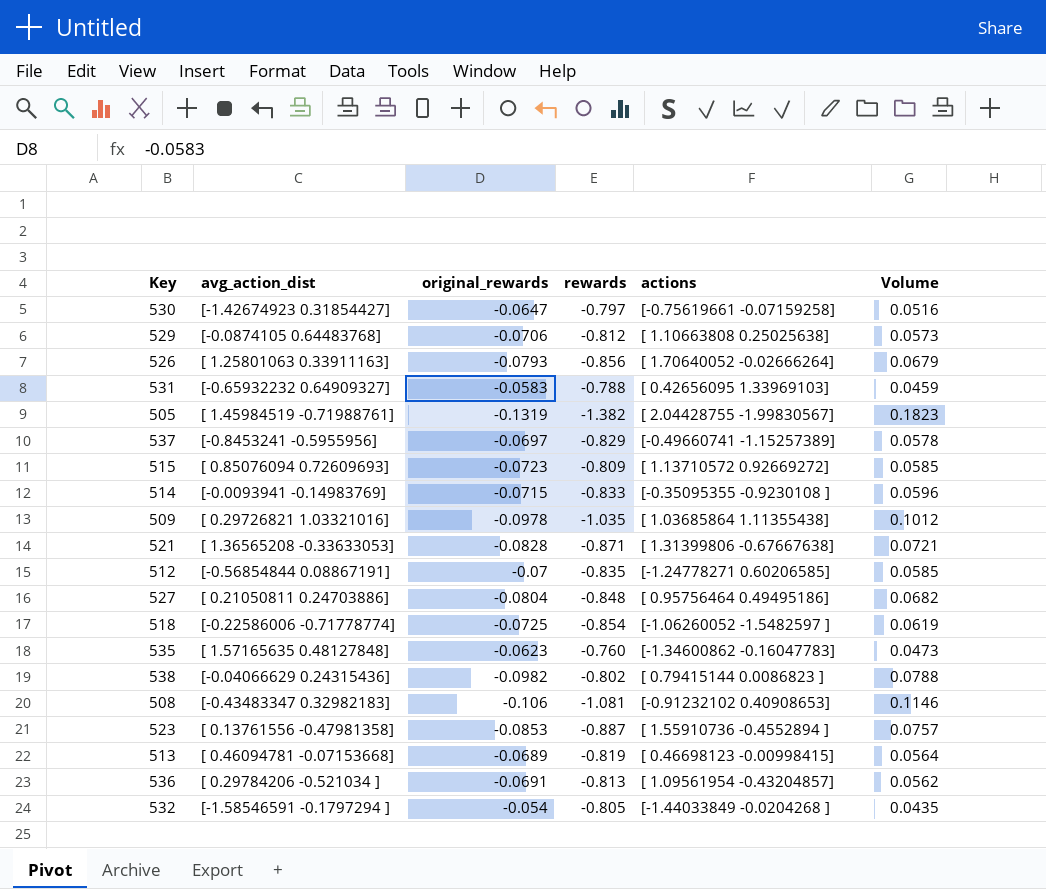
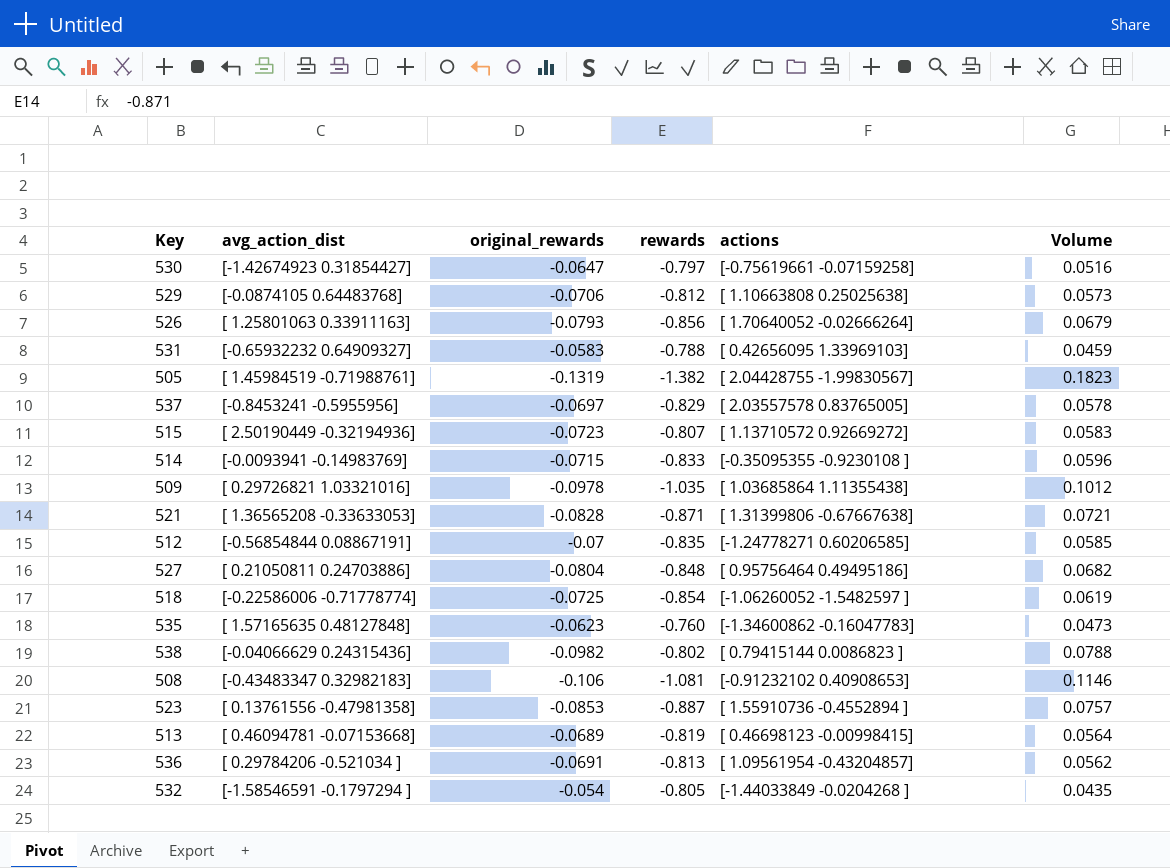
537 | actions: [-0.49660741 -1.15257389] -> [ 2.03557578 0.83765005]
515 | avg_action_dist: [ 0.85076094 0.72609693] -> [ 2.50190449 -0.32194936]
515 | rewards: -0.809 -> -0.807
515 | Volume: 0.0585 -> 0.0583

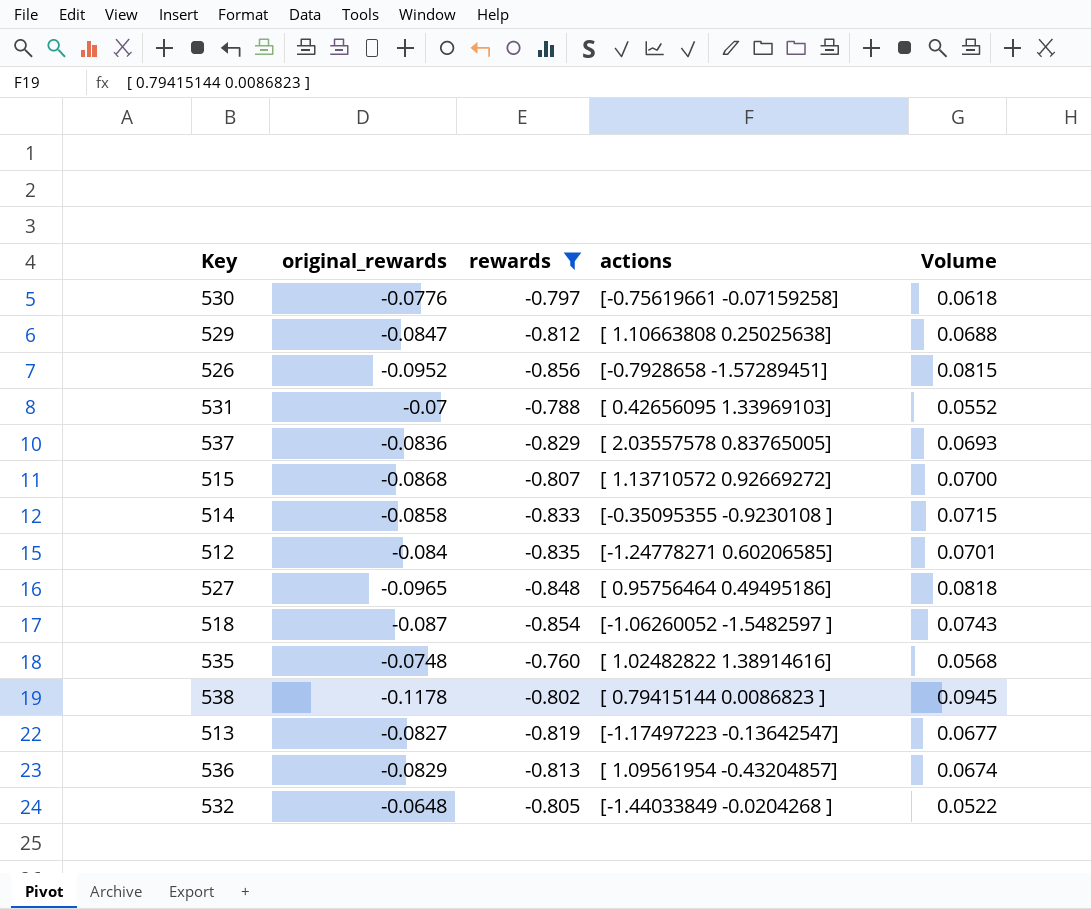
filter: none -> rewards >= -0.856
column avg_action_dist | position: 2 -> none
530 | original_rewards: -0.0647 -> -0.0776
530 | Volume: 0.0516 -> 0.0618
529 | original_rewards: -0.0706 -> -0.0847
529 | Volume: 0.0573 -> 0.0688
526 | original_rewards: -0.0793 -> -0.0952
526 | actions: [ 1.70640052 -0.02666264] -> [-0.7928658 -1.57289451]
526 | Volume: 0.0679 -> 0.0815
531 | original_rewards: -0.0583 -> -0.07
531 | Volume: 0.0459 -> 0.0552
537 | original_rewards: -0.0697 -> -0.0836
537 | Volume: 0.0578 -> 0.0693
515 | original_rewards: -0.0723 -> -0.0868
515 | Volume: 0.0583 -> 0.0700
514 | original_rewards: -0.0715 -> -0.0858
514 | Volume: 0.0596 -> 0.0715
512 | original_rewards: -0.07 -> -0.084
512 | Volume: 0.0585 -> 0.0701
527 | original_rewards: -0.0804 -> -0.0965
527 | Volume: 0.0682 -> 0.0818
518 | original_rewards: -0.0725 -> -0.087
518 | Volume: 0.0619 -> 0.0743
535 | original_rewards: -0.0623 -> -0.0748
535 | actions: [-1.34600862 -0.16047783] -> [ 1.02482822 1.38914616]
535 | Volume: 0.0473 -> 0.0568
538 | original_rewards: -0.0982 -> -0.1178
538 | Volume: 0.0788 -> 0.0945
513 | original_rewards: -0.0689 -> -0.0827
513 | actions: [ 0.46698123 -0.00998415] -> [-1.17497223 -0.13642547]
513 | Volume: 0.0564 -> 0.0677
536 | original_rewards: -0.0691 -> -0.0829
536 | Volume: 0.0562 -> 0.0674
532 | original_rewards: -0.054 -> -0.0648
532 | Volume: 0.0435 -> 0.0522

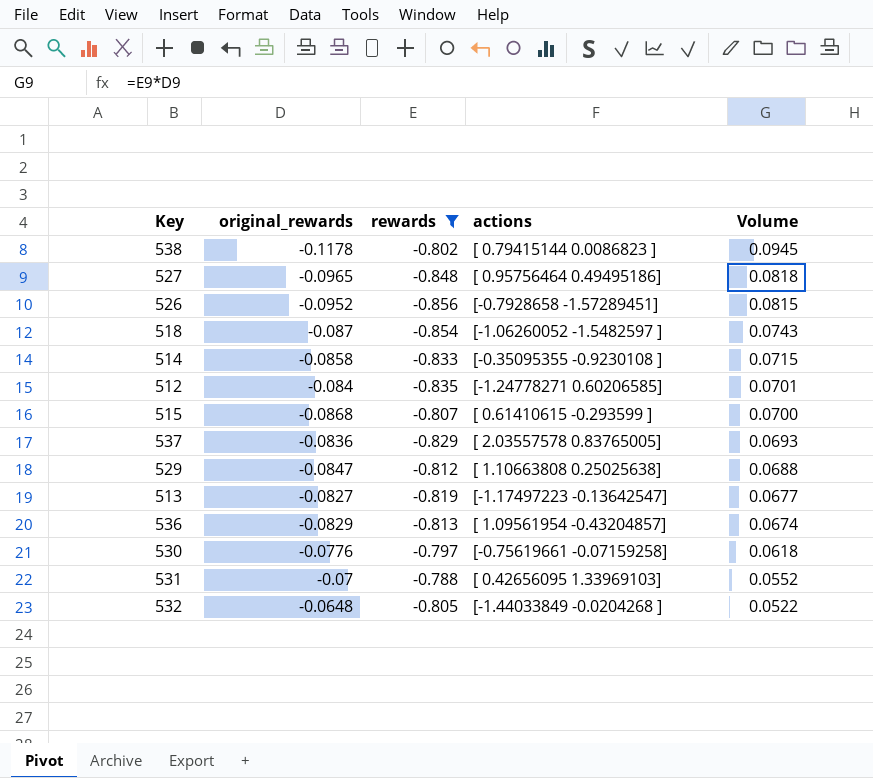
row order: none -> Volume descending
row 535: -0.0748 | -0.760 | [ 1.02482822 1.38914616] | 0.0568 -> none
515 | actions: [ 1.13710572 0.92669272] -> [ 0.61410615 -0.293599 ]

